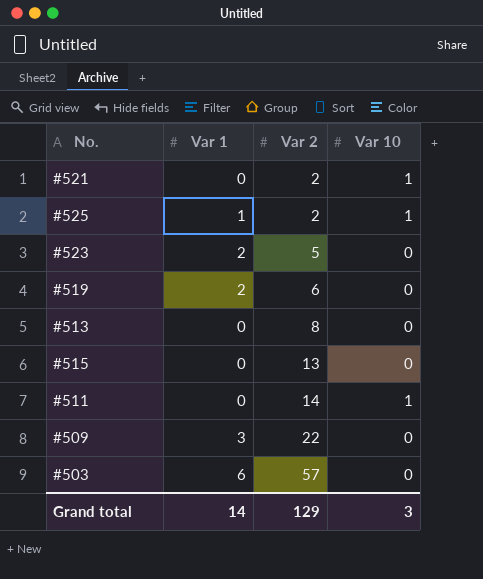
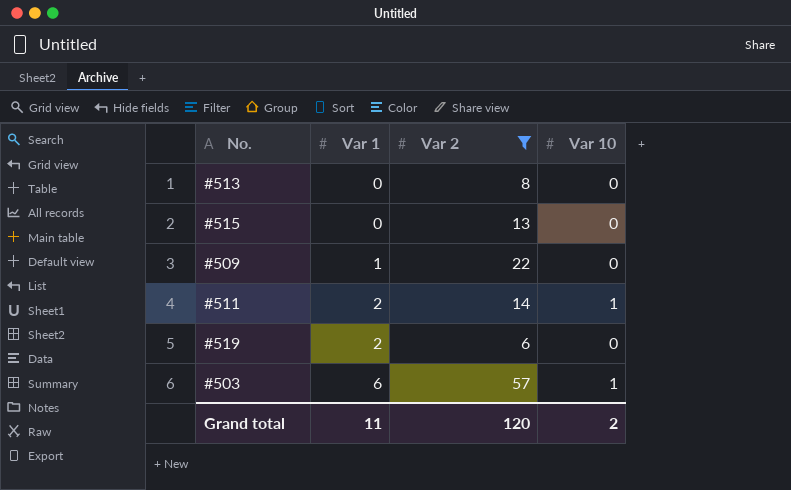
filter: none -> Var 2 >= 6
row order: Var 2 ascending -> Var 1 ascending
#509 | Var 1: 3 -> 1
#511 | Var 1: 0 -> 2
#503 | Var 10: 0 -> 1
Grand total | Var 1: 14 -> 11
Grand total | Var 2: 129 -> 120
Grand total | Var 10: 3 -> 2

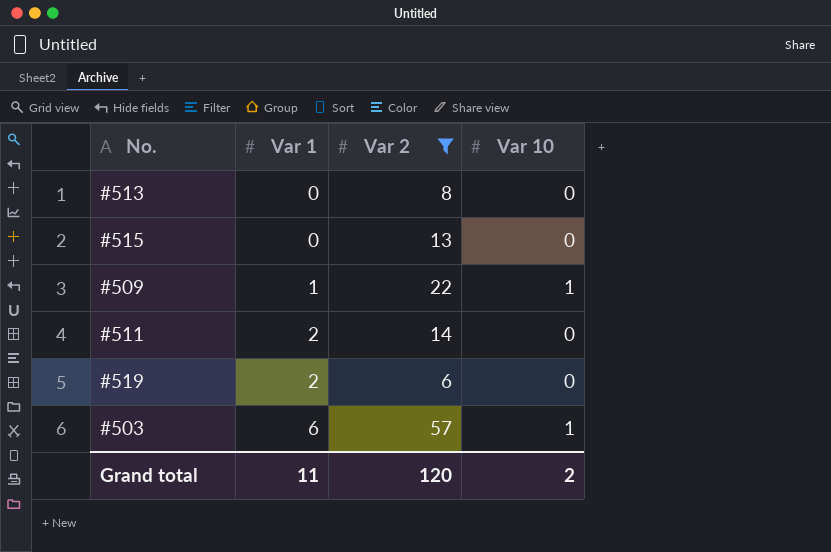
#509 | Var 10: 0 -> 1
#511 | Var 10: 1 -> 0

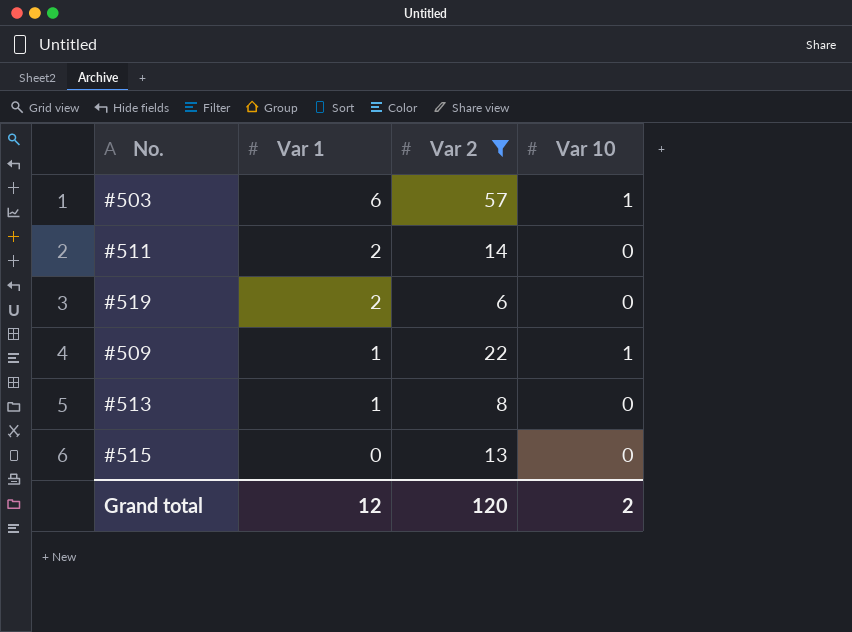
row order: Var 1 ascending -> Var 1 descending
#513 | Var 1: 0 -> 1
Grand total | Var 1: 11 -> 12

